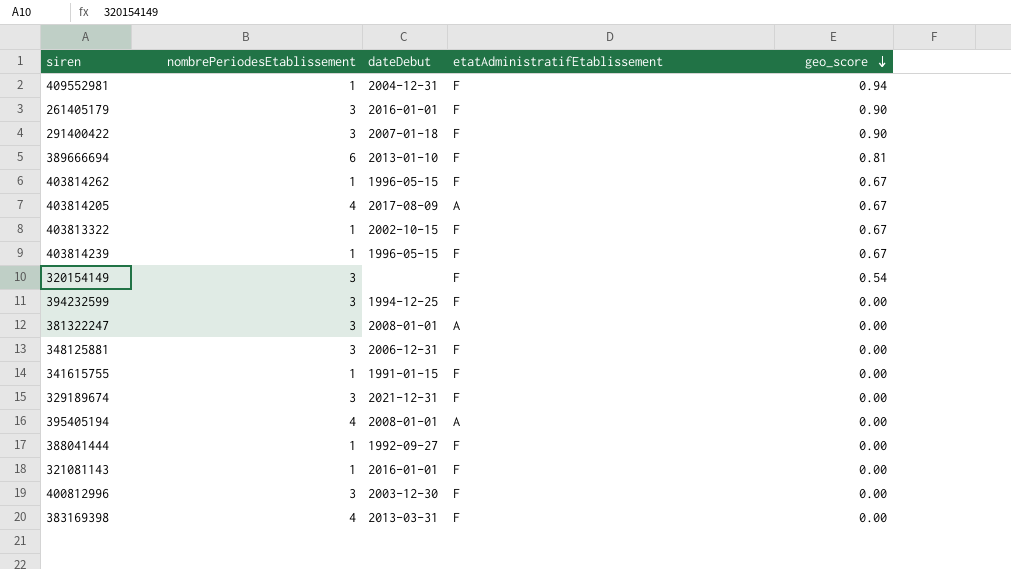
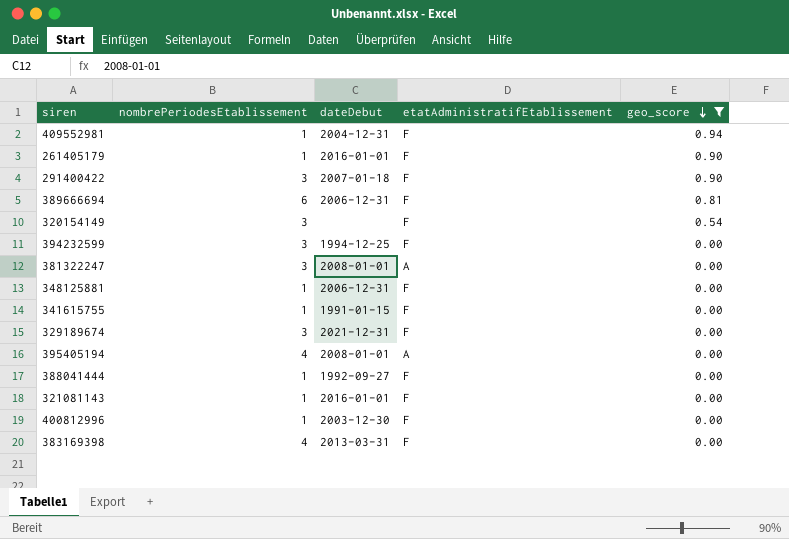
filter: none -> geo_score != 0.67
261405179 | nombrePeriodesEtablissement: 3 -> 1
389666694 | dateDebut: 2013-01-10 -> 2006-12-31
348125881 | nombrePeriodesEtablissement: 3 -> 1
400812996 | nombrePeriodesEtablissement: 3 -> 1

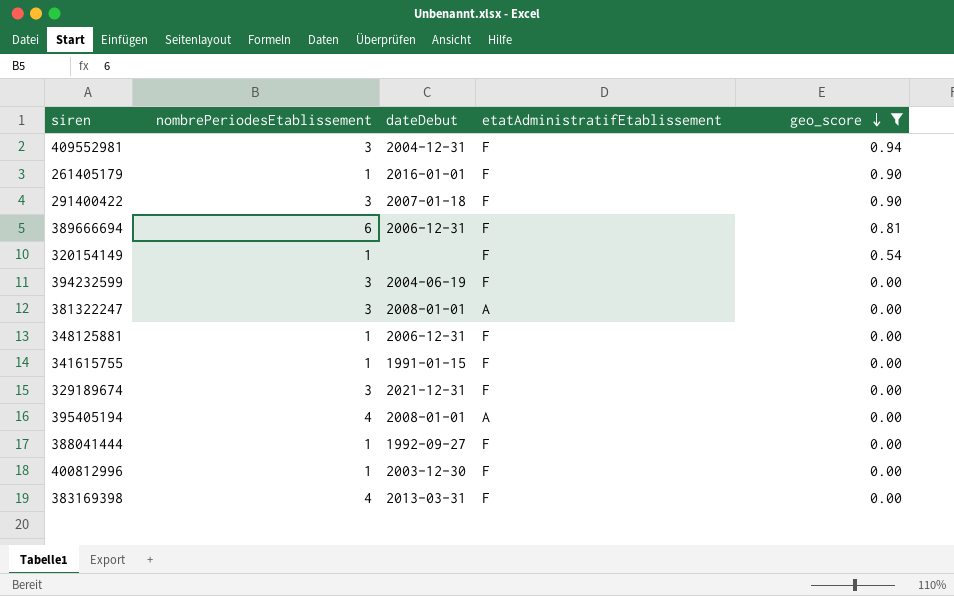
row 321081143: 1 | 2016-01-01 | F | 0.00 -> none
409552981 | nombrePeriodesEtablissement: 1 -> 3
320154149 | nombrePeriodesEtablissement: 3 -> 1
394232599 | dateDebut: 1994-12-25 -> 2004-06-19

